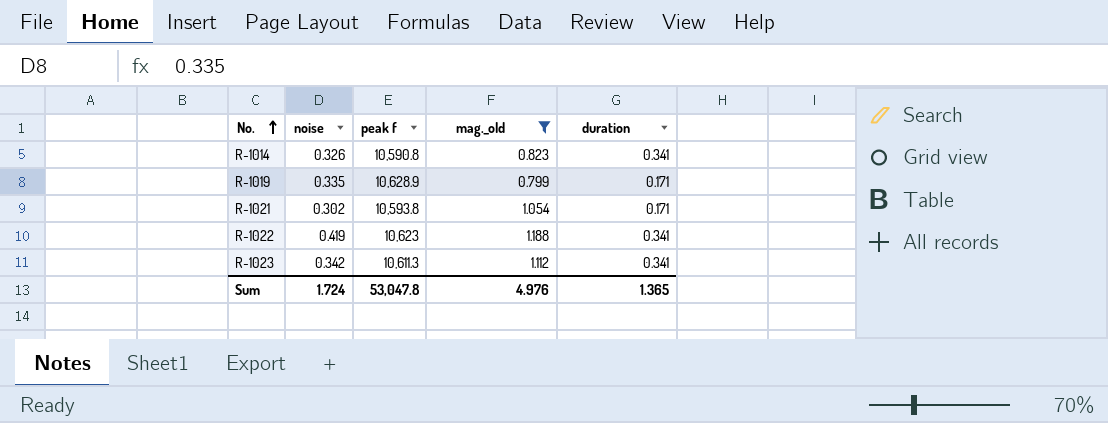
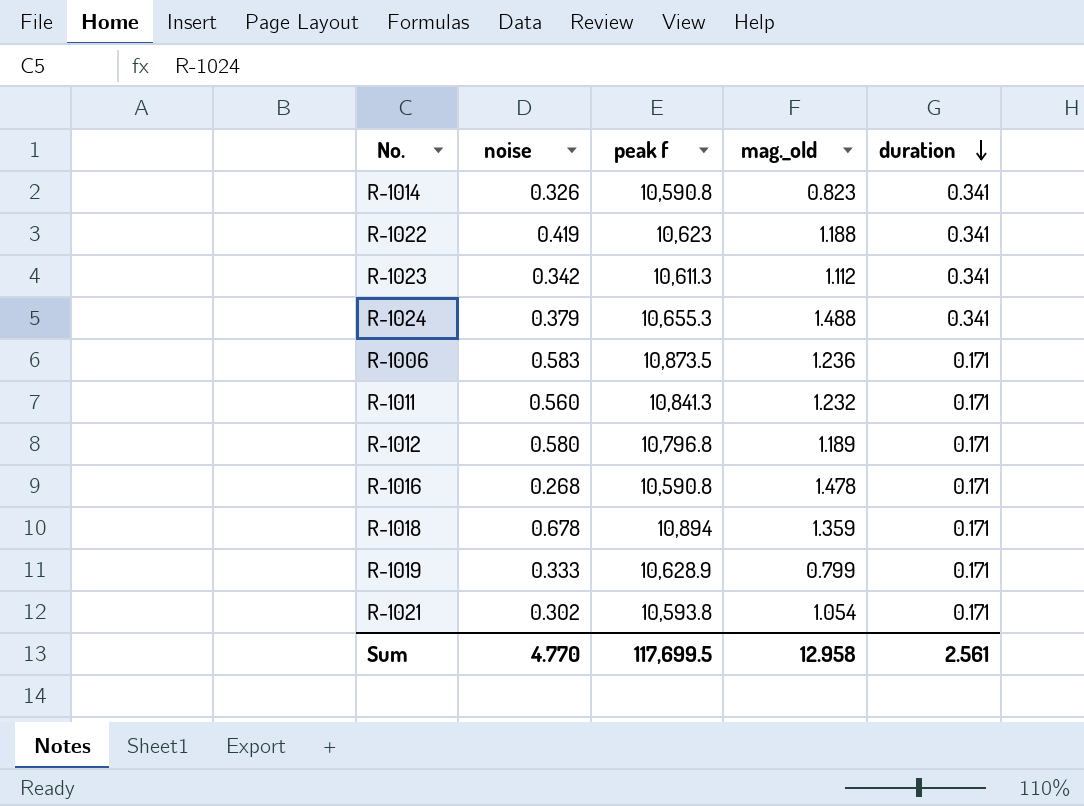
filter: mag._old <= 1.188 -> none
row order: No. ascending -> duration descending
R-1019 | noise: 0.335 -> 0.333
Sum | noise: 1.724 -> 4.770
Sum | peak f: 53,047.8 -> 117,699.5
Sum | mag._old: 4.976 -> 12.958
Sum | duration: 1.365 -> 2.561

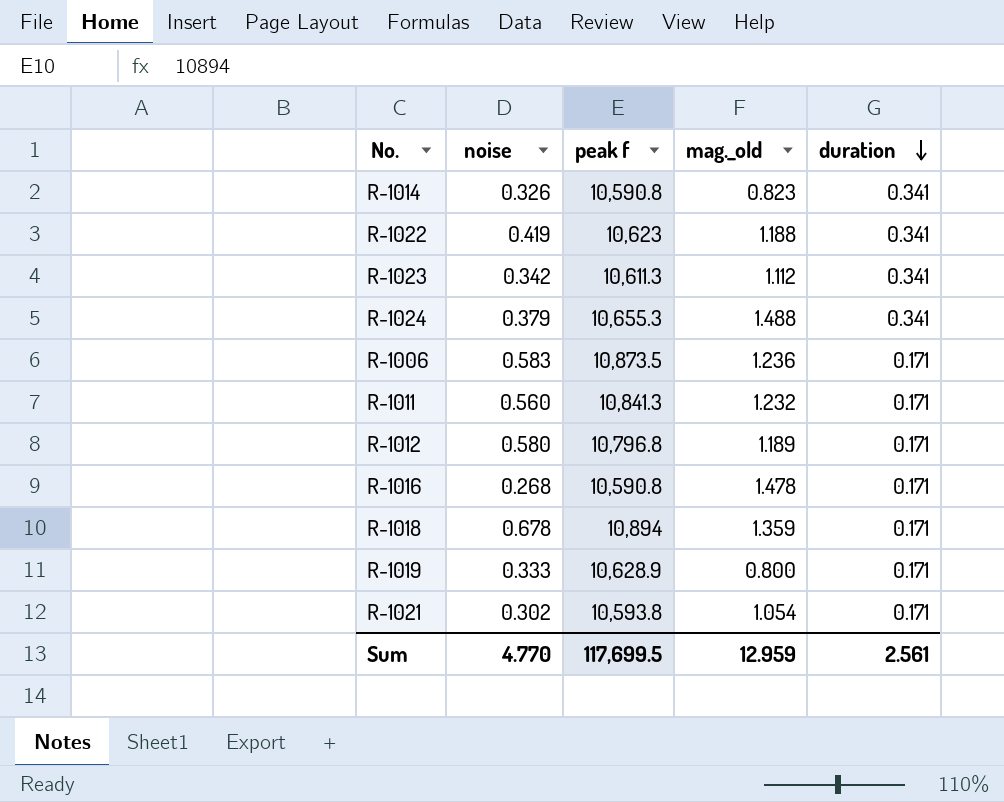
R-1019 | mag._old: 0.799 -> 0.800
Sum | mag._old: 12.958 -> 12.959

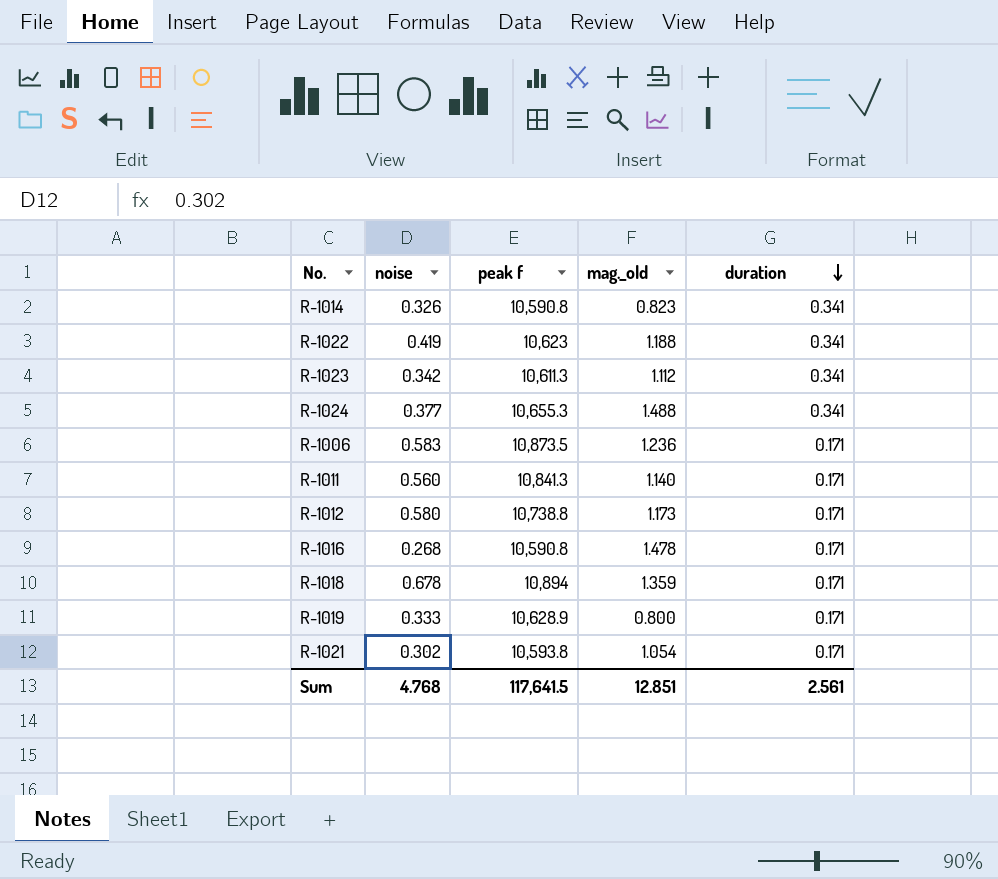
R-1024 | noise: 0.379 -> 0.377
R-1011 | mag._old: 1.232 -> 1.140
R-1012 | peak f: 10,796.8 -> 10,738.8
R-1012 | mag._old: 1.189 -> 1.173
Sum | noise: 4.770 -> 4.768
Sum | peak f: 117,699.5 -> 117,641.5
Sum | mag._old: 12.959 -> 12.851

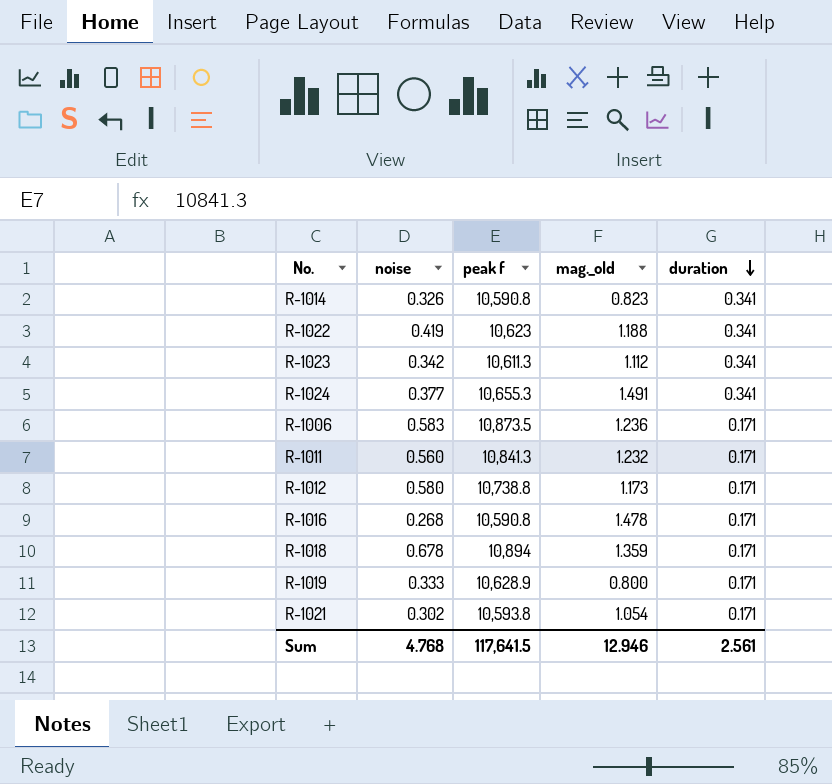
R-1024 | mag._old: 1.488 -> 1.491
R-1011 | mag._old: 1.140 -> 1.232
Sum | mag._old: 12.851 -> 12.946

